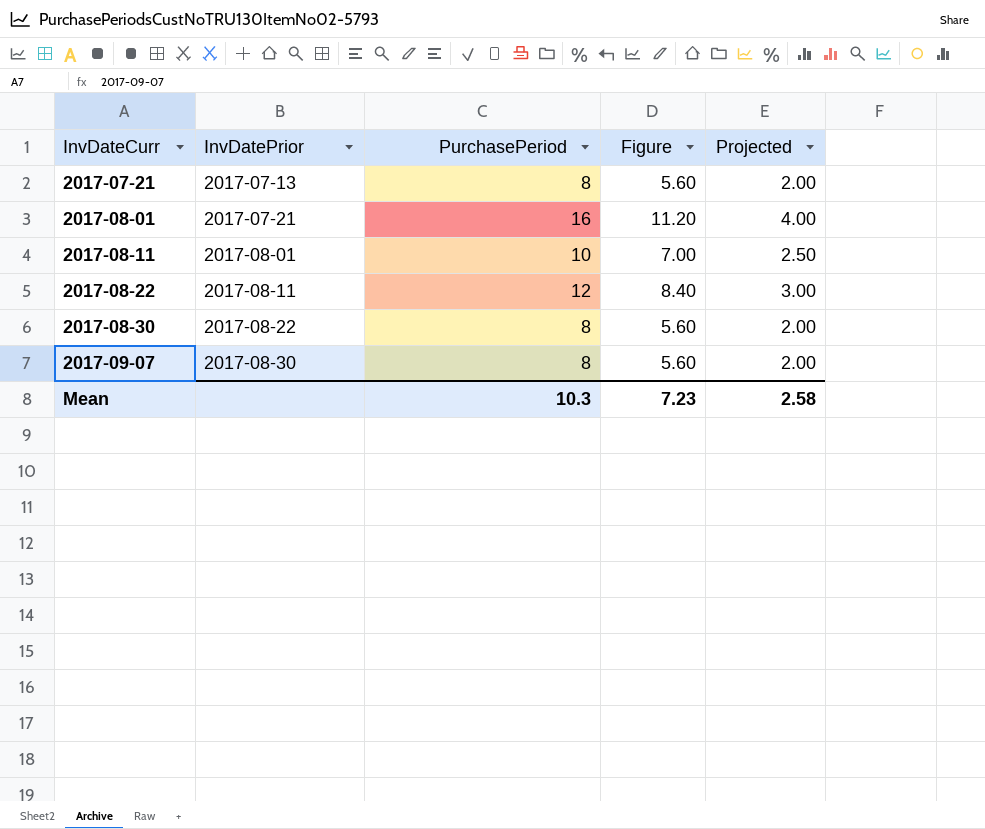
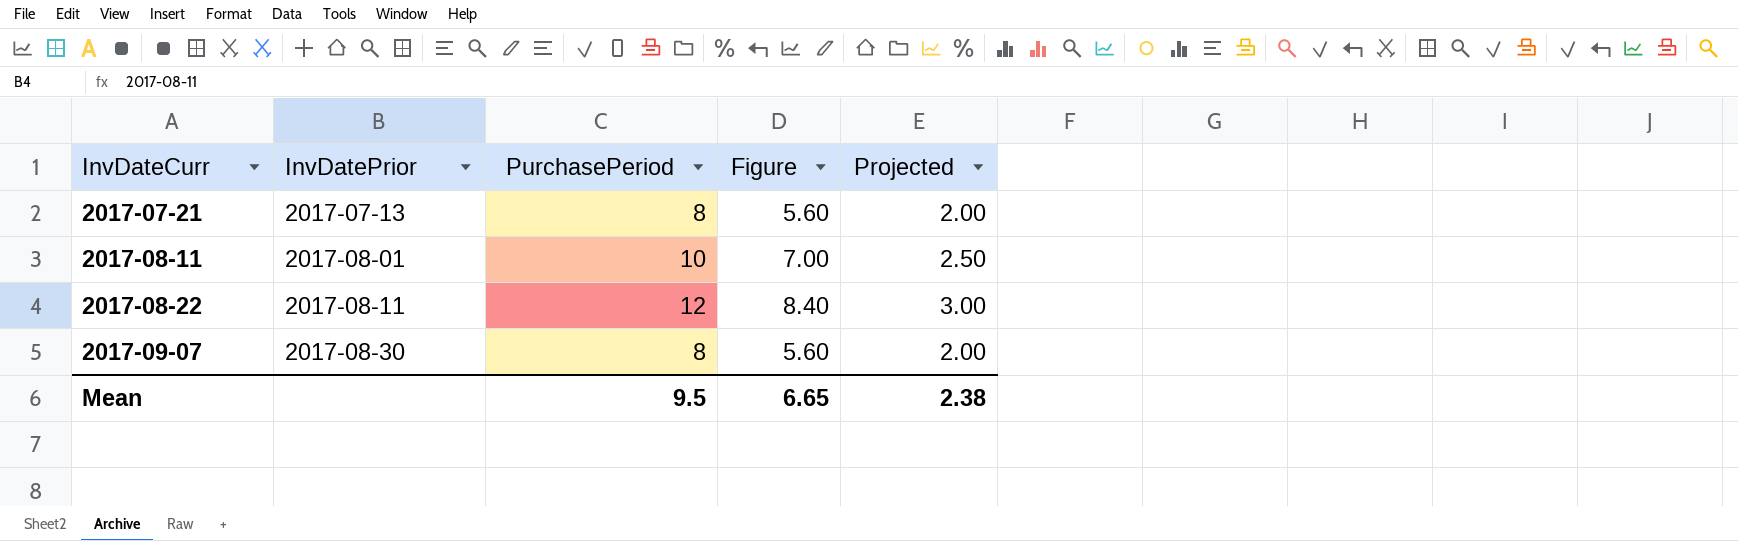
row 2017-08-01: 2017-07-21 | 16 | 11.20 | 4.00 -> none
row 2017-08-30: 2017-08-22 | 8 | 5.60 | 2.00 -> none
Mean | PurchasePeriod: 10.3 -> 9.5
Mean | Figure: 7.23 -> 6.65
Mean | Projected: 2.58 -> 2.38

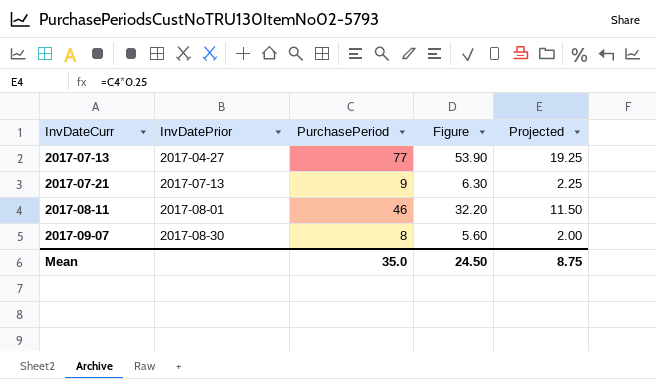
row 2017-08-22: 2017-08-11 | 12 | 8.40 | 3.00 -> none
row 2017-07-13: none -> 2017-04-27 | 77 | 53.90 | 19.25
2017-07-21 | PurchasePeriod: 8 -> 9
2017-07-21 | Figure: 5.60 -> 6.30
2017-07-21 | Projected: 2.00 -> 2.25
2017-08-11 | PurchasePeriod: 10 -> 46
2017-08-11 | Figure: 7.00 -> 32.20
2017-08-11 | Projected: 2.50 -> 11.50
Mean | PurchasePeriod: 9.5 -> 35.0
Mean | Figure: 6.65 -> 24.50
Mean | Projected: 2.38 -> 8.75

